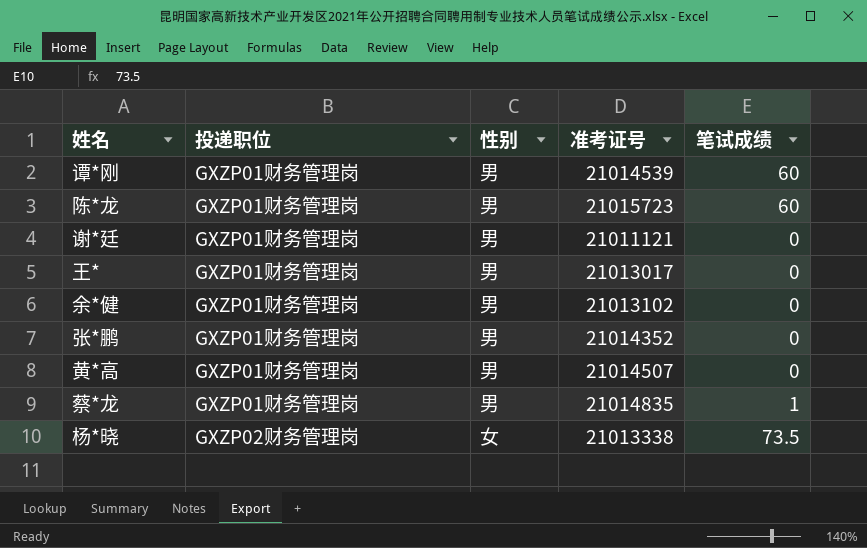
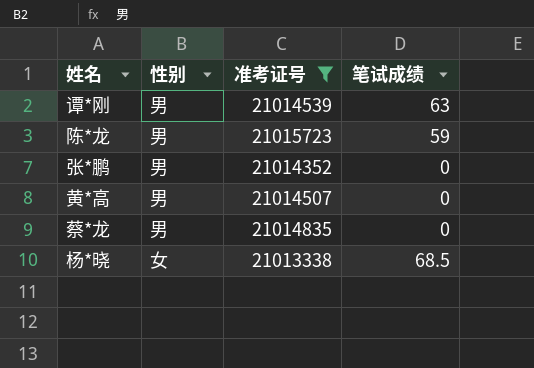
filter: none -> 准考证号 >= 21013338
column 投递职位 | position: 2 -> none
谭*刚 | 笔试成绩: 60 -> 63
陈*龙 | 笔试成绩: 60 -> 59
蔡*龙 | 笔试成绩: 1 -> 0
杨*晓 | 笔试成绩: 73.5 -> 68.5

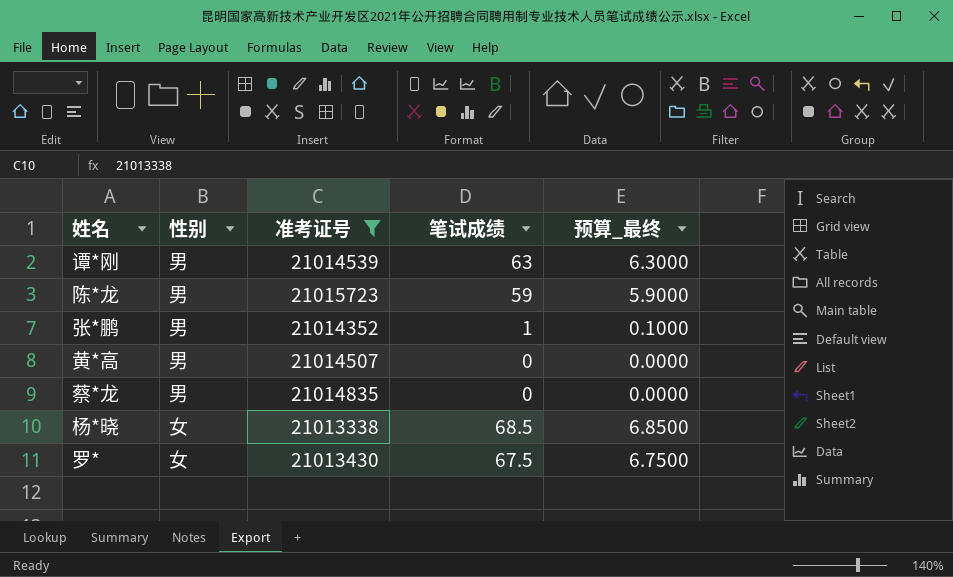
column 预算_最终 | formula: none -> [笔试成绩] * 0.1
张*鹏 | 笔试成绩: 0 -> 1
row 罗*: none -> 女 | 21013430 | 67.5 | 6.7500

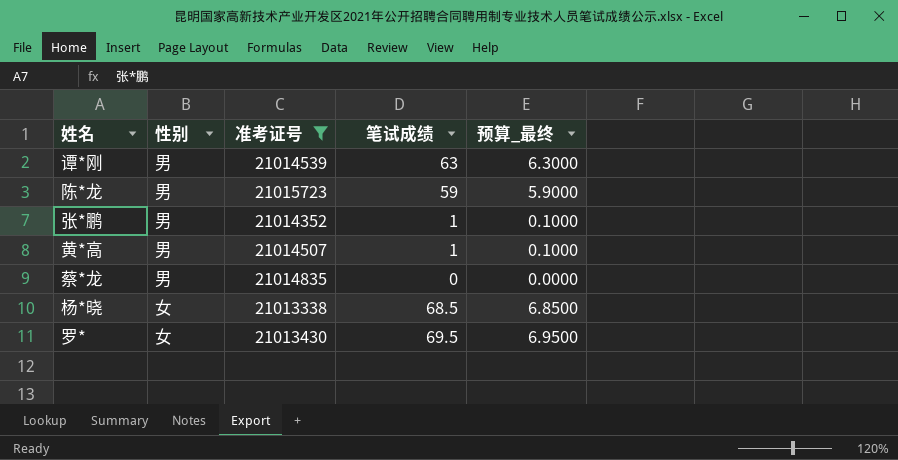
黄*高 | 笔试成绩: 0 -> 1
黄*高 | 预算_最终: 0.0000 -> 0.1000
罗* | 笔试成绩: 67.5 -> 69.5
罗* | 预算_最终: 6.7500 -> 6.9500

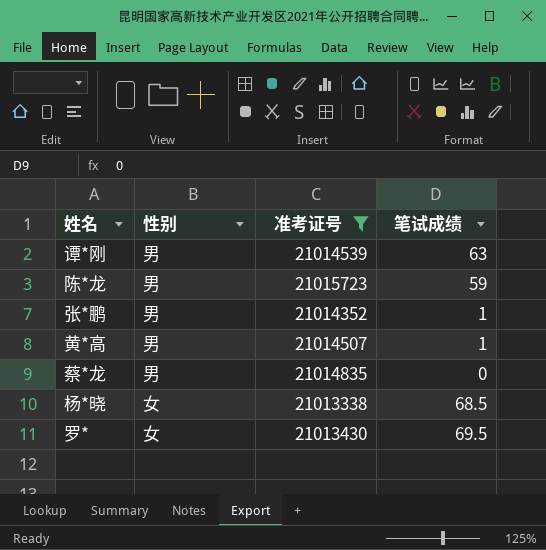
column 预算_最终 | formula: [笔试成绩] * 0.1 -> none

